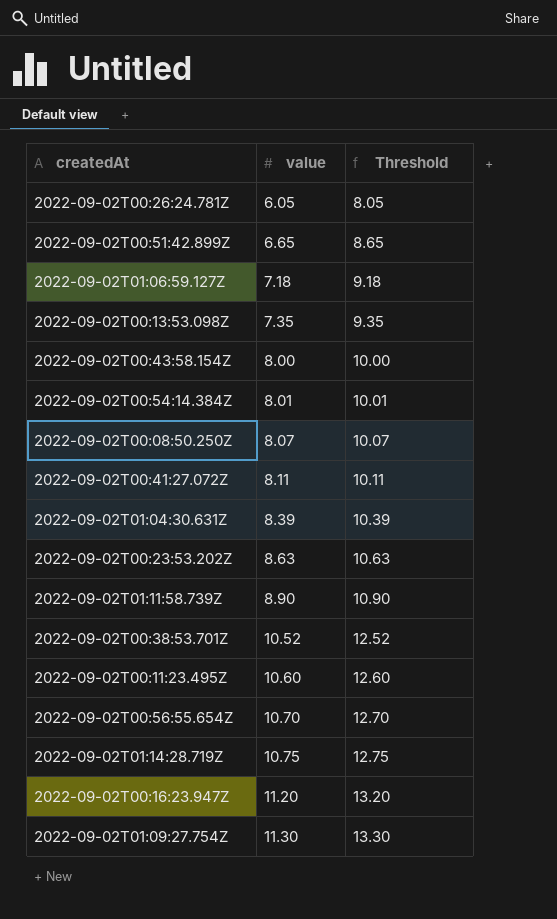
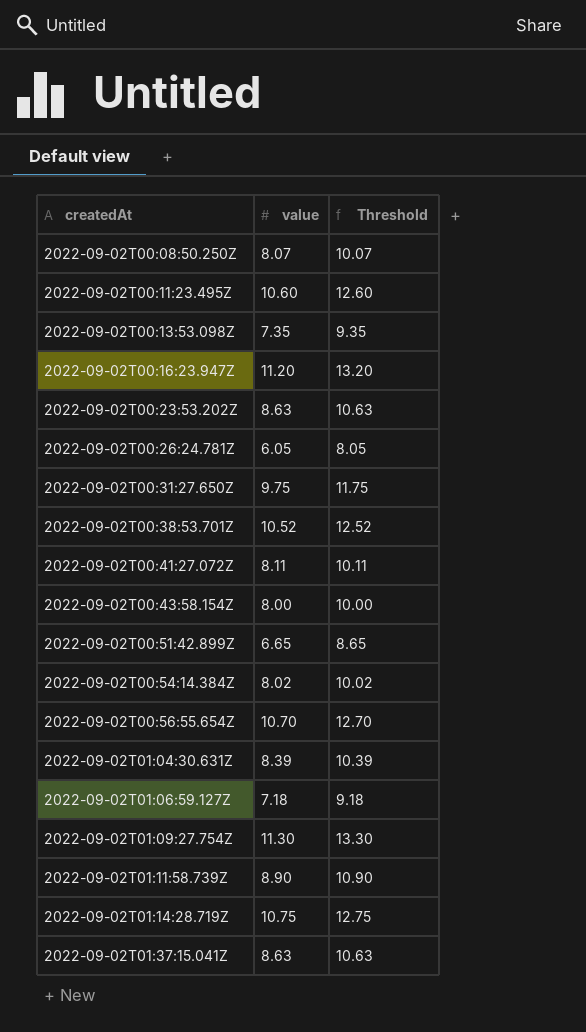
row order: value ascending -> createdAt ascending
row 2022-09-02T00:31:27.650Z: none -> 9.75 | 11.75
2022-09-02T00:54:14.384Z | value: 8.01 -> 8.02
2022-09-02T00:54:14.384Z | Threshold: 10.01 -> 10.02
row 2022-09-02T01:37:15.041Z: none -> 8.63 | 10.63

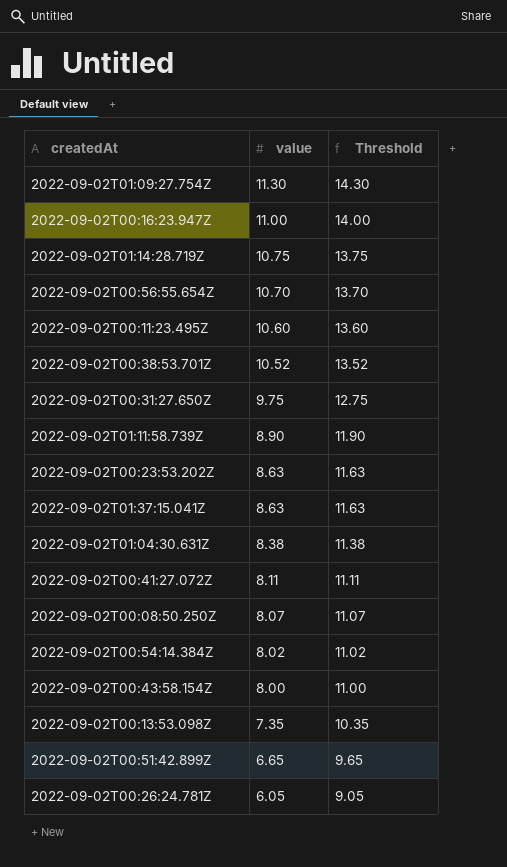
row order: createdAt ascending -> value descending
column Threshold | formula: [value] + 2 -> [value] + 3
row 2022-09-02T01:06:59.127Z: 7.18 | 9.18 -> none
2022-09-02T00:16:23.947Z | value: 11.20 -> 11.00
2022-09-02T01:04:30.631Z | value: 8.39 -> 8.38

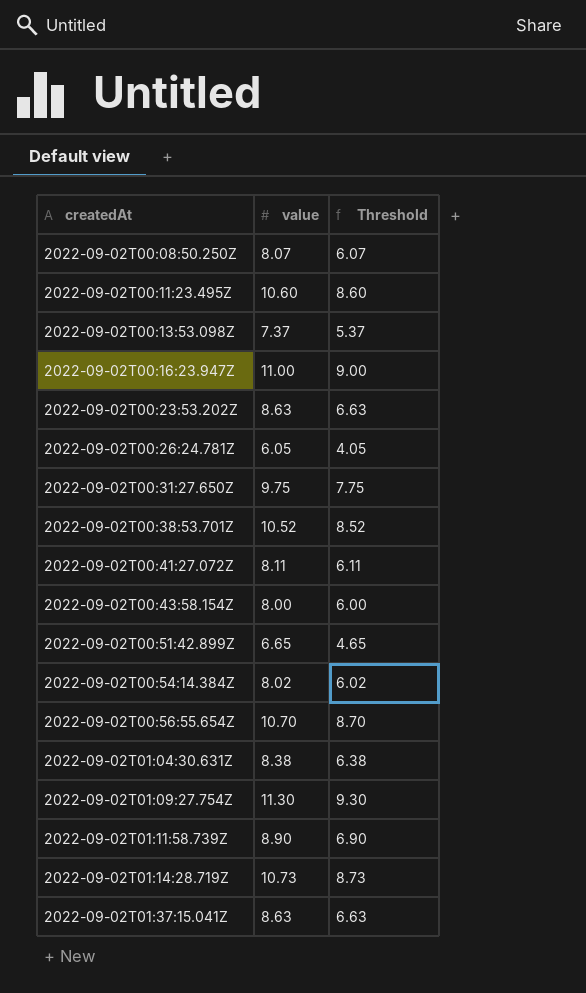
row order: value descending -> createdAt ascending
column Threshold | formula: [value] + 3 -> [value] - 2
2022-09-02T00:13:53.098Z | value: 7.35 -> 7.37
2022-09-02T01:14:28.719Z | value: 10.75 -> 10.73

